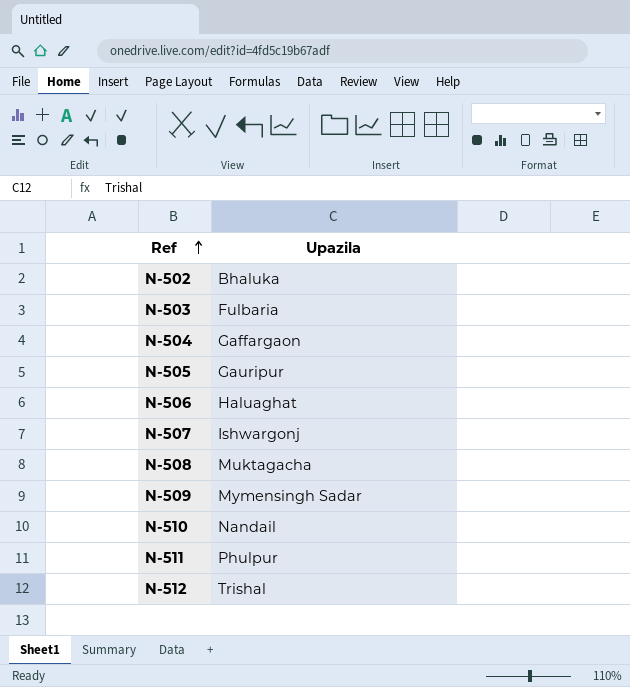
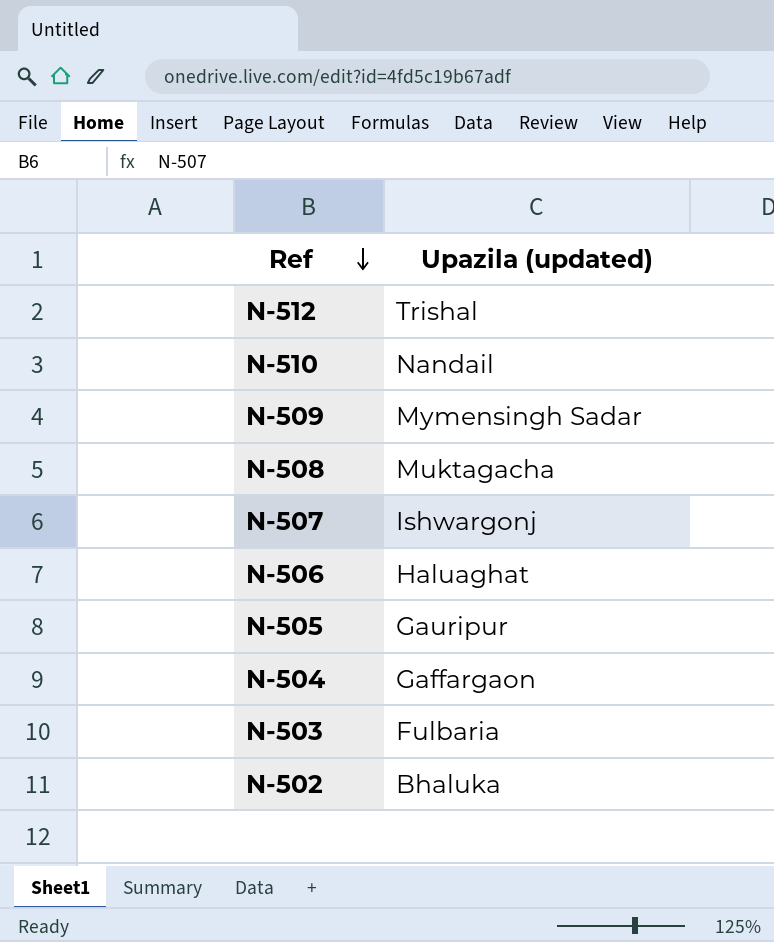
row order: Ref ascending -> Ref descending
column name: Upazila -> Upazila (updated)
row N-511: Phulpur -> none

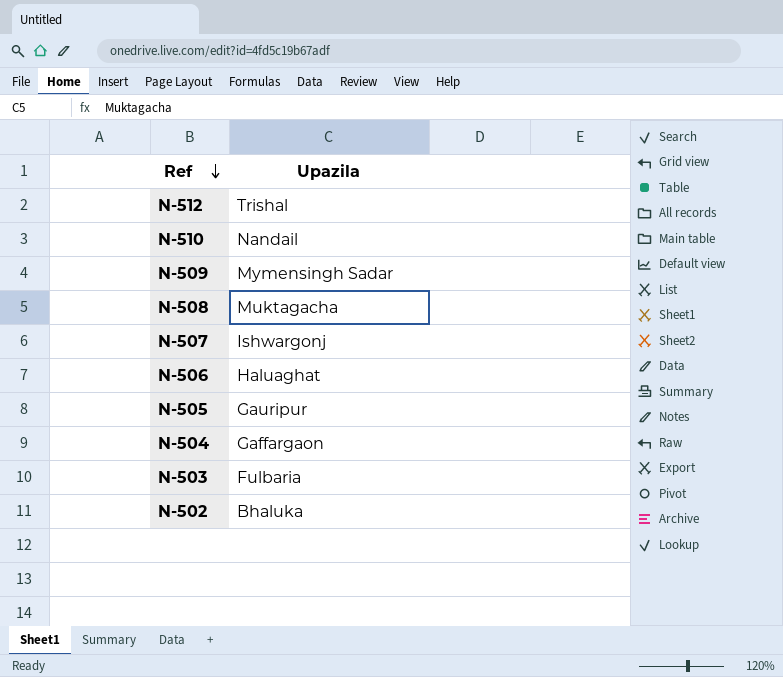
column name: Upazila (updated) -> Upazila

